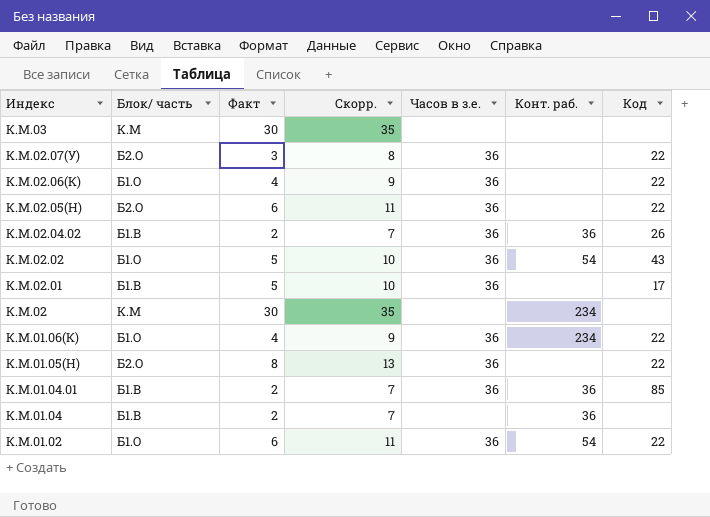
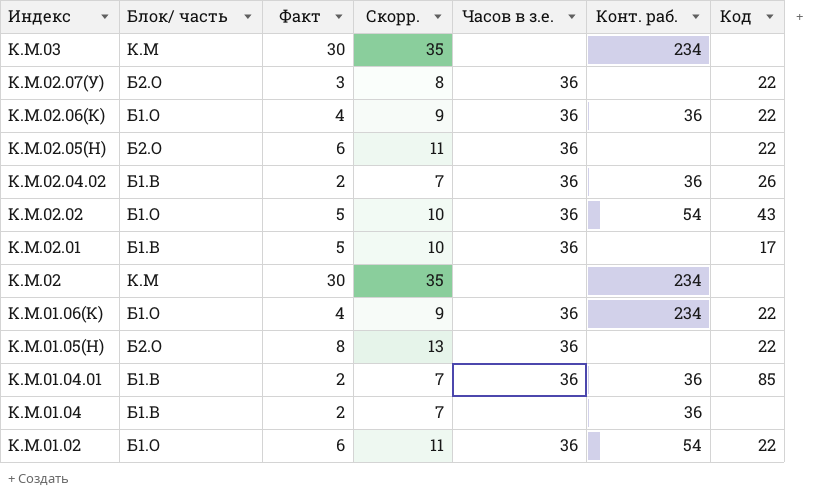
К.М.03 | Конт. раб.: none -> 234
К.М.02.06(К) | Конт. раб.: none -> 36

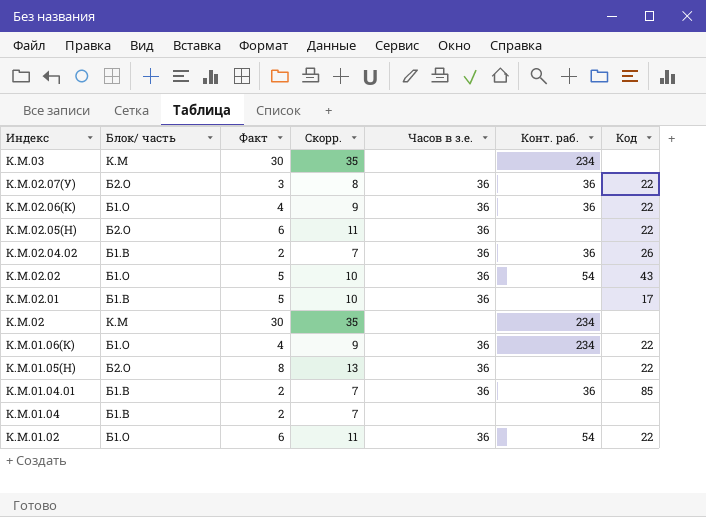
К.М.02.07(У) | Конт. раб.: none -> 36
К.М.01.04 | Конт. раб.: 36 -> none

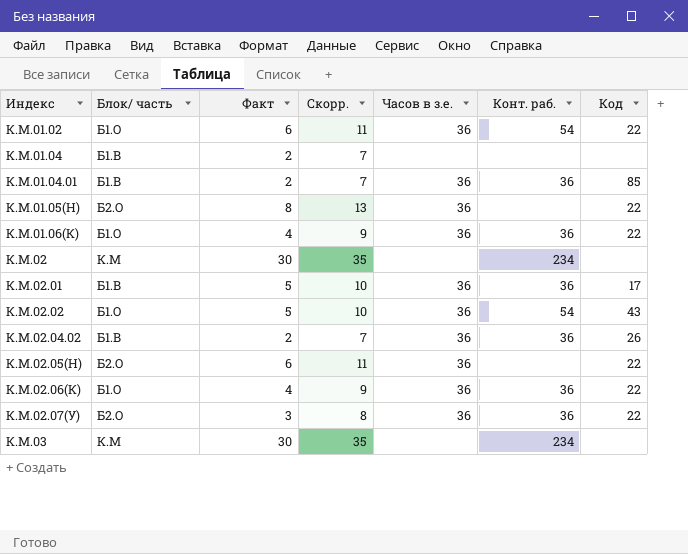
row order: Индекс descending -> Индекс ascending
К.М.01.06(К) | Конт. раб.: 234 -> 36
К.М.02.01 | Конт. раб.: none -> 36

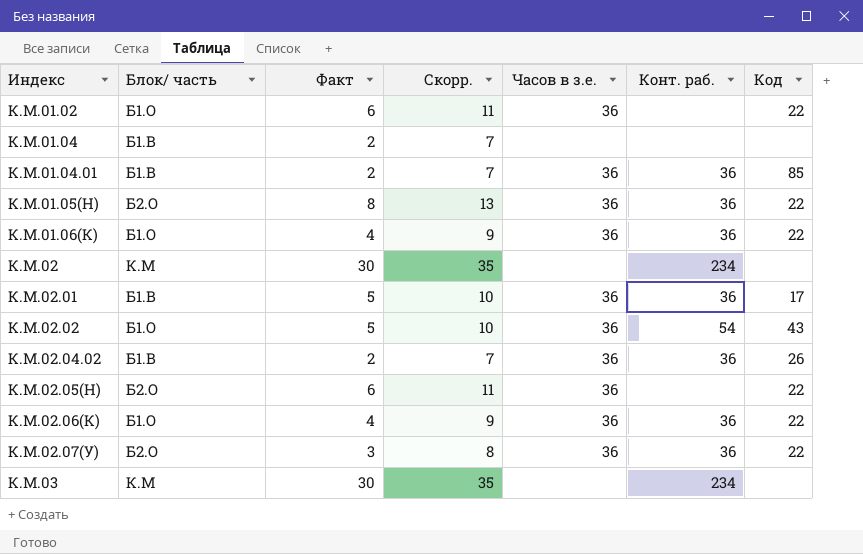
К.М.01.02 | Конт. раб.: 54 -> none
К.М.01.05(Н) | Конт. раб.: none -> 36

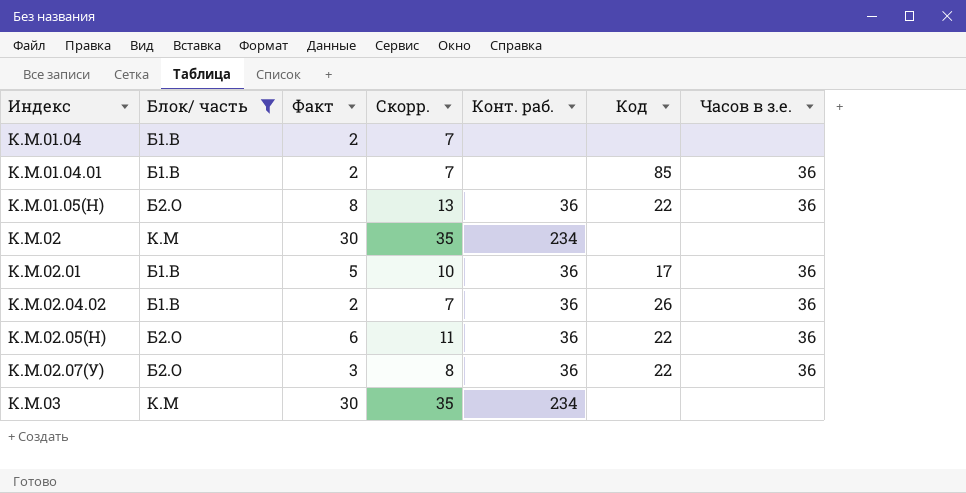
filter: none -> Блок/ часть != Б1.О
column Часов в з.е. | position: 5 -> 7
К.М.01.04.01 | Конт. раб.: 36 -> none
К.М.02.05(Н) | Конт. раб.: none -> 36

